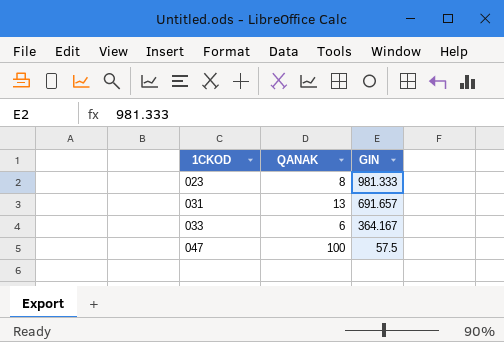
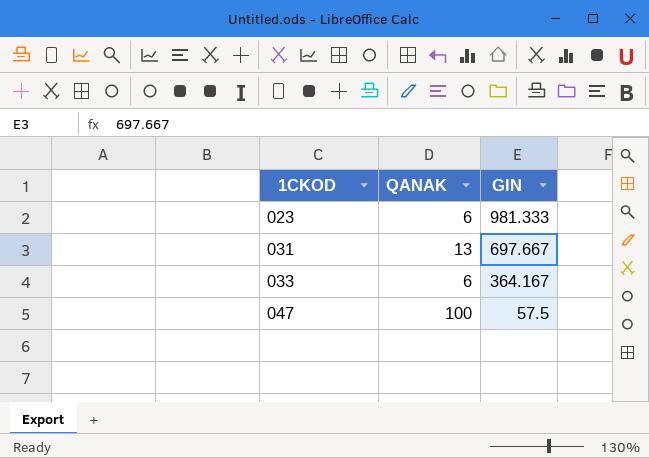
023 | QANAK: 8 -> 6
031 | GIN: 691.657 -> 697.667

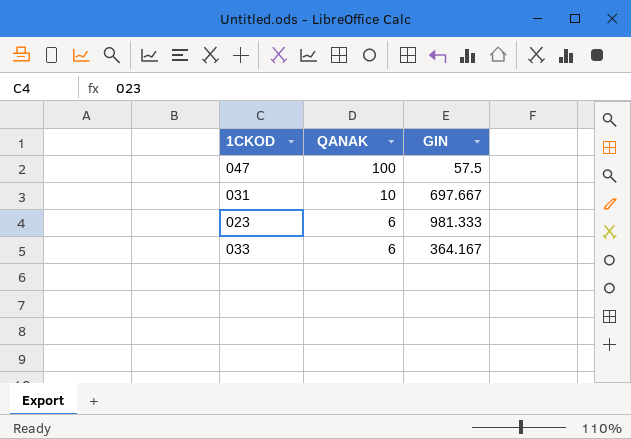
row order: 1CKOD ascending -> QANAK descending
031 | QANAK: 13 -> 10

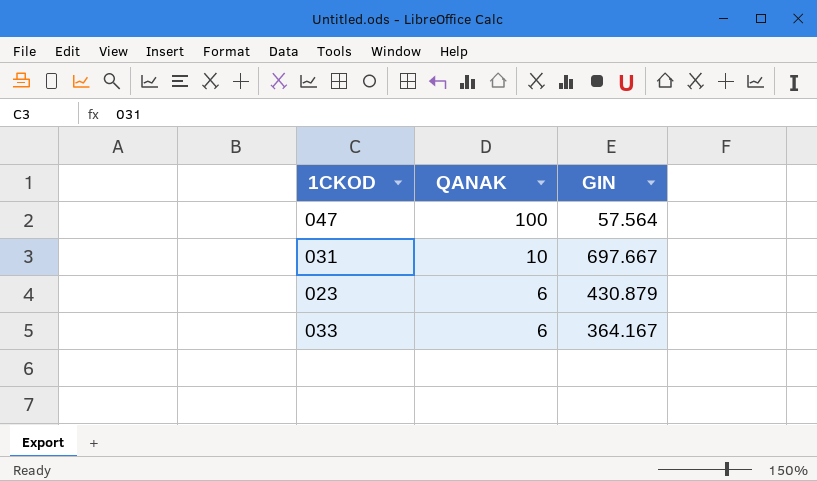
047 | GIN: 57.5 -> 57.564
023 | GIN: 981.333 -> 430.879

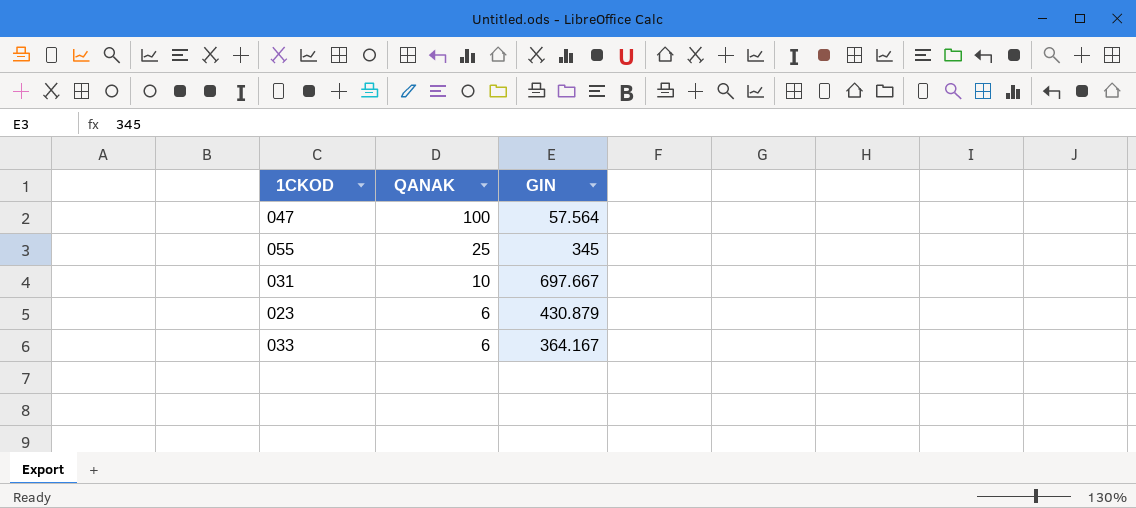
row 055: none -> 25 | 345

